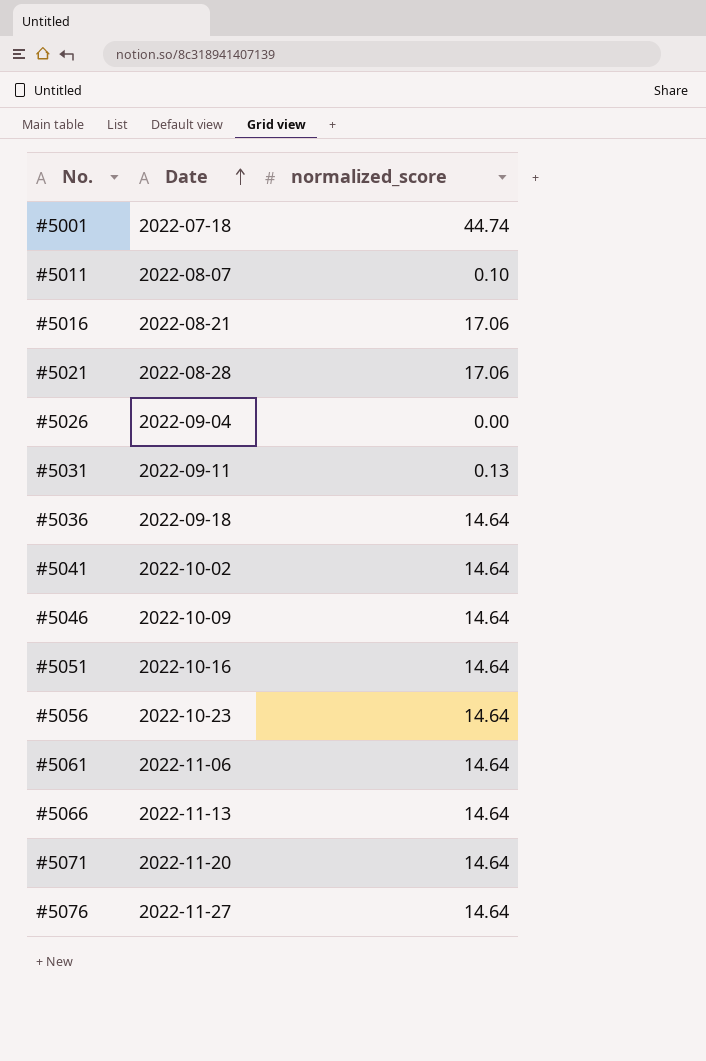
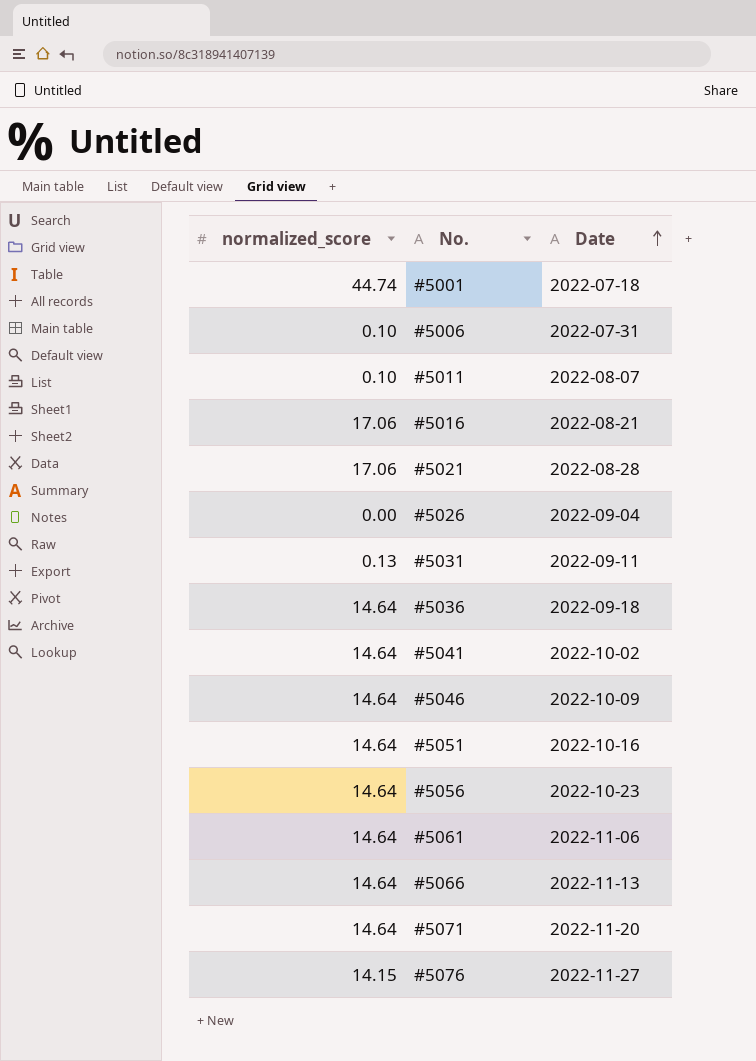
column normalized_score | position: 3 -> 1
row #5006: none -> 0.10 | 2022-07-31
#5076 | normalized_score: 14.64 -> 14.15

